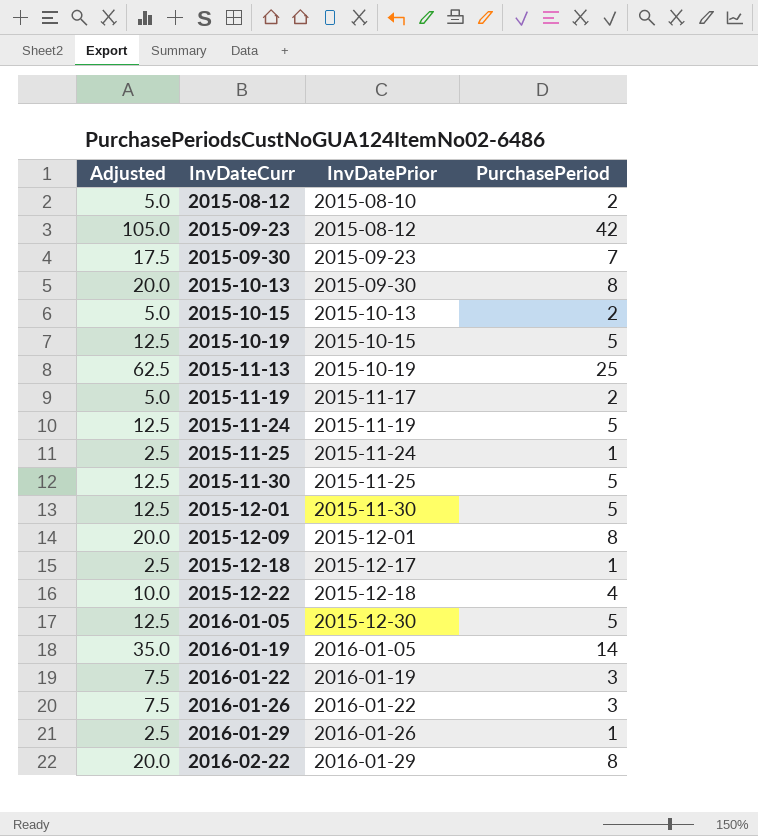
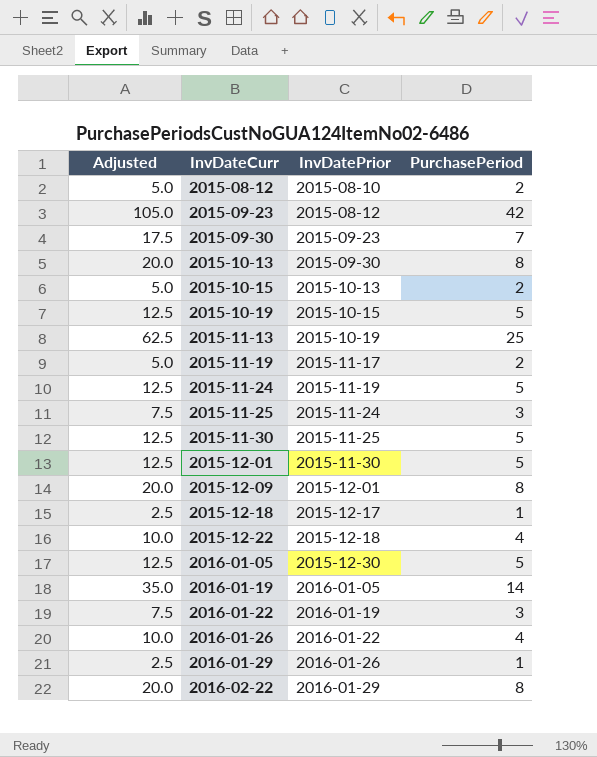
2015-11-25 | Adjusted: 2.5 -> 7.5
2015-11-25 | PurchasePeriod: 1 -> 3
2016-01-26 | Adjusted: 7.5 -> 10.0
2016-01-26 | PurchasePeriod: 3 -> 4

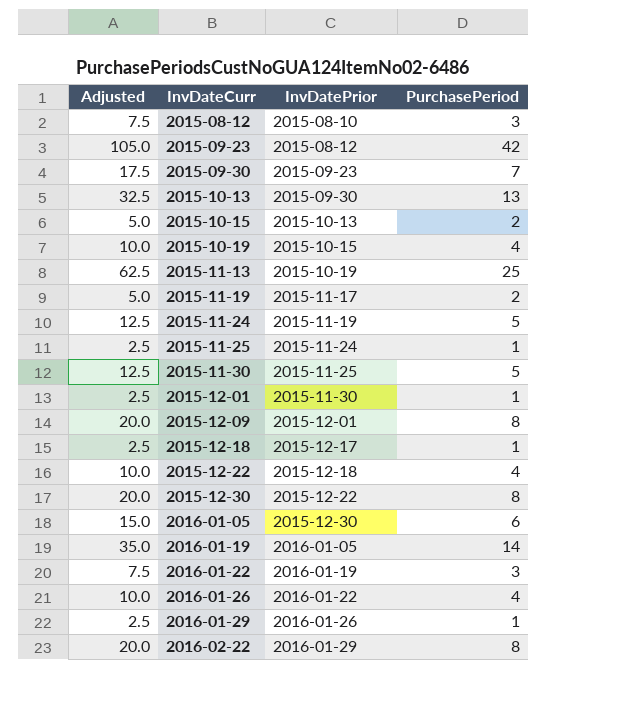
2015-08-12 | Adjusted: 5.0 -> 7.5
2015-08-12 | PurchasePeriod: 2 -> 3
2015-10-13 | Adjusted: 20.0 -> 32.5
2015-10-13 | PurchasePeriod: 8 -> 13
2015-10-19 | Adjusted: 12.5 -> 10.0
2015-10-19 | PurchasePeriod: 5 -> 4
2015-11-25 | Adjusted: 7.5 -> 2.5
2015-11-25 | PurchasePeriod: 3 -> 1
2015-12-01 | Adjusted: 12.5 -> 2.5
2015-12-01 | PurchasePeriod: 5 -> 1
row 2015-12-30: none -> 20.0 | 2015-12-22 | 8
2016-01-05 | Adjusted: 12.5 -> 15.0
2016-01-05 | PurchasePeriod: 5 -> 6

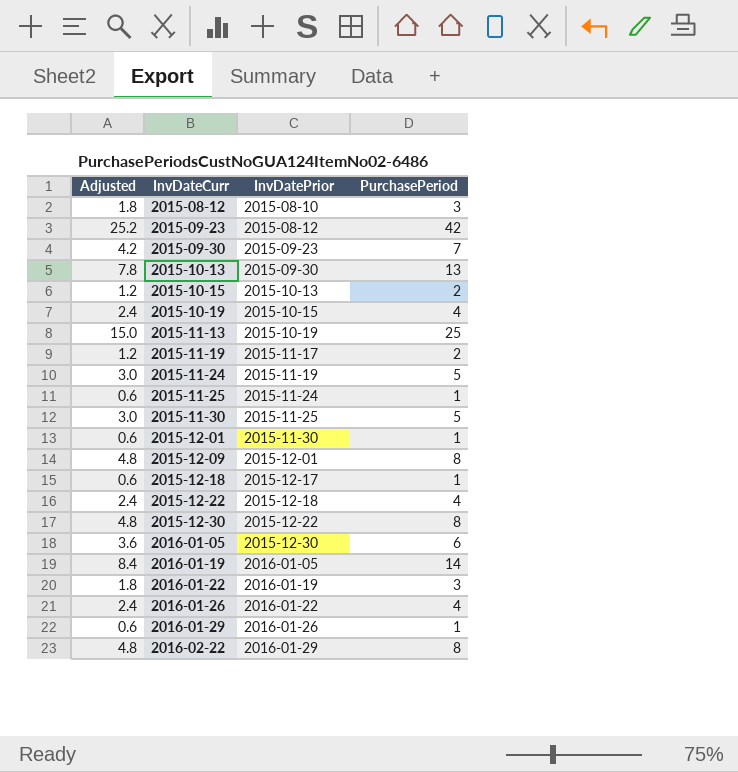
column Adjusted | formula: [PurchasePeriod] * 2.5 -> [PurchasePeriod] * 0.6

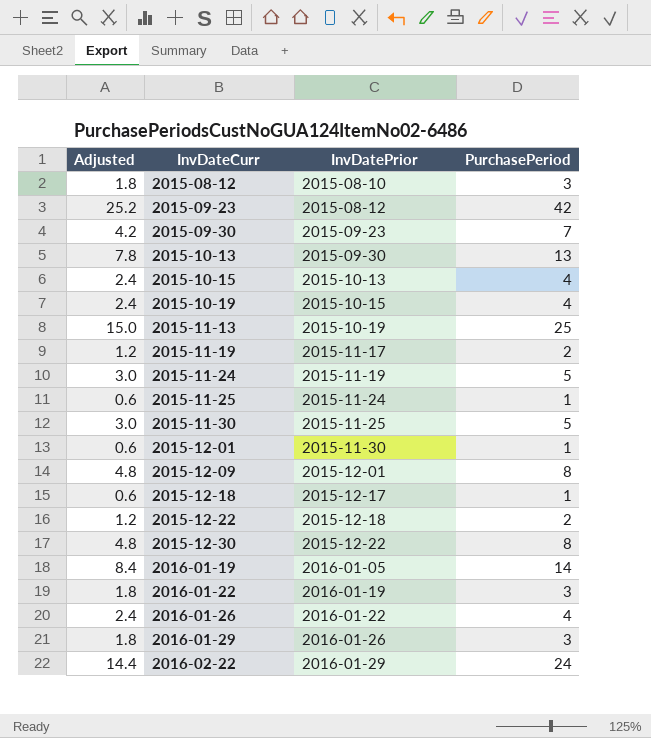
row 2016-01-05: 3.6 | 2015-12-30 | 6 -> none
2015-10-15 | Adjusted: 1.2 -> 2.4
2015-10-15 | PurchasePeriod: 2 -> 4
2015-12-22 | Adjusted: 2.4 -> 1.2
2015-12-22 | PurchasePeriod: 4 -> 2
2016-01-29 | Adjusted: 0.6 -> 1.8
2016-01-29 | PurchasePeriod: 1 -> 3
2016-02-22 | Adjusted: 4.8 -> 14.4
2016-02-22 | PurchasePeriod: 8 -> 24

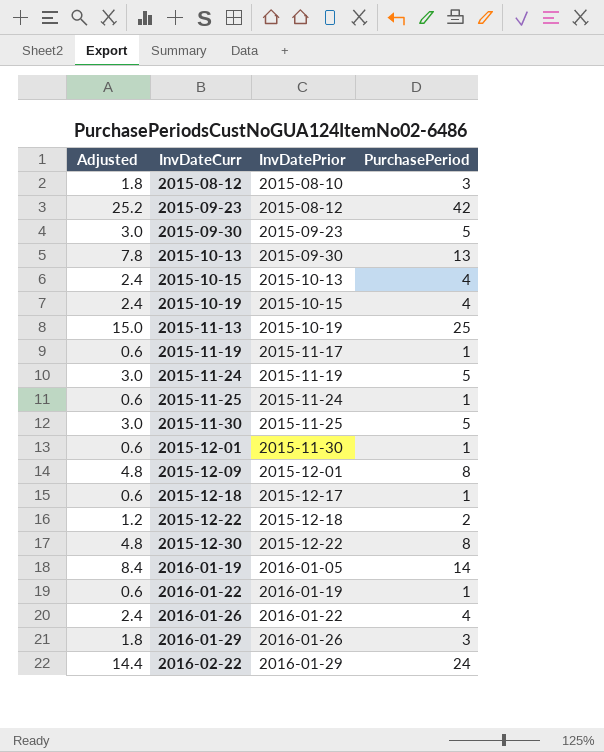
2015-09-30 | Adjusted: 4.2 -> 3.0
2015-09-30 | PurchasePeriod: 7 -> 5
2015-11-19 | Adjusted: 1.2 -> 0.6
2015-11-19 | PurchasePeriod: 2 -> 1
2016-01-22 | Adjusted: 1.8 -> 0.6
2016-01-22 | PurchasePeriod: 3 -> 1

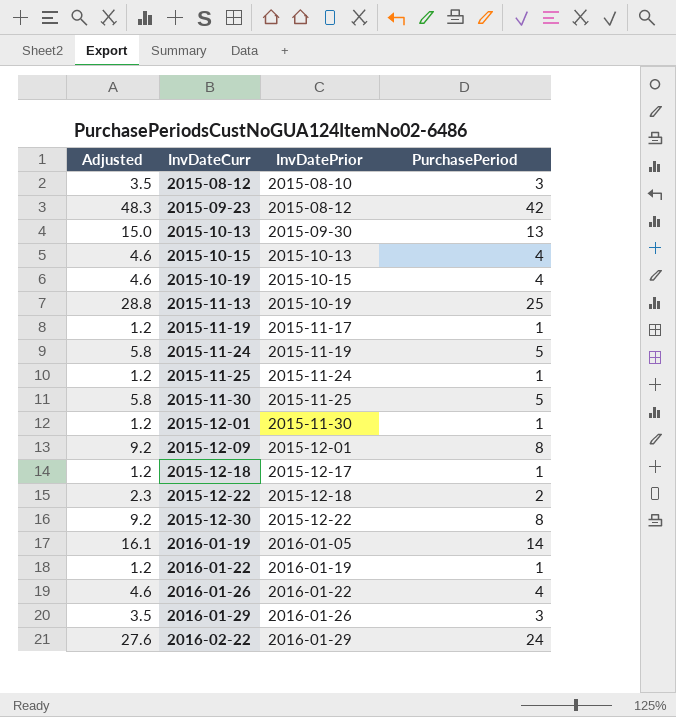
column Adjusted | formula: [PurchasePeriod] * 0.6 -> [PurchasePeriod] * 1.15
row 2015-09-30: 3.0 | 2015-09-23 | 5 -> none

